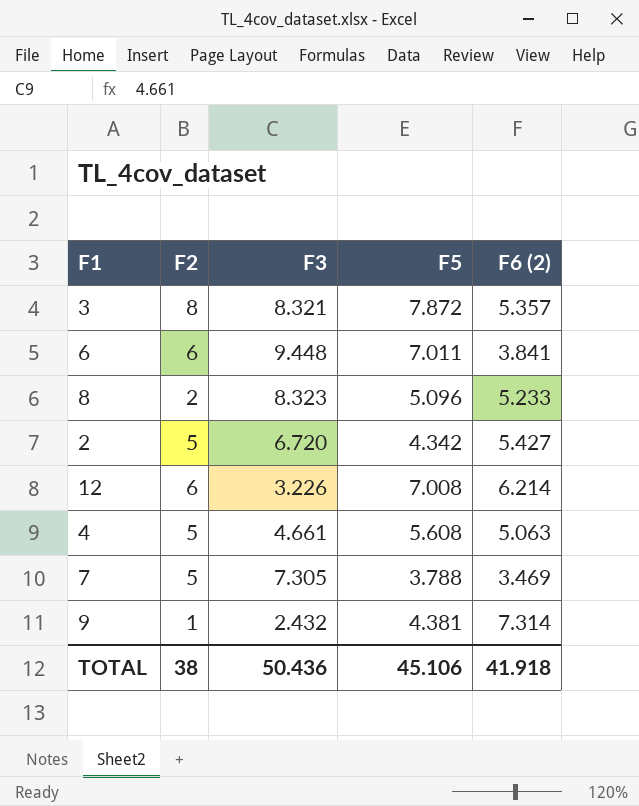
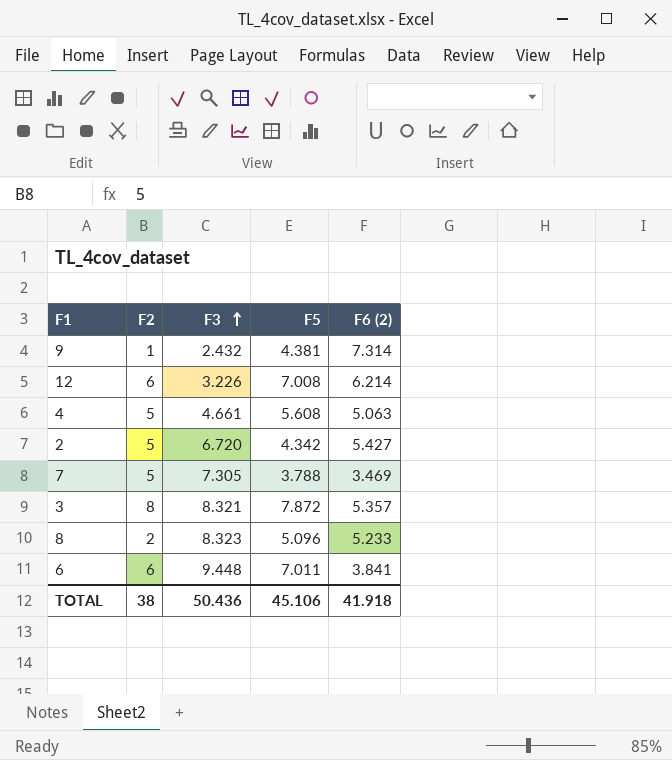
row order: none -> F3 ascending

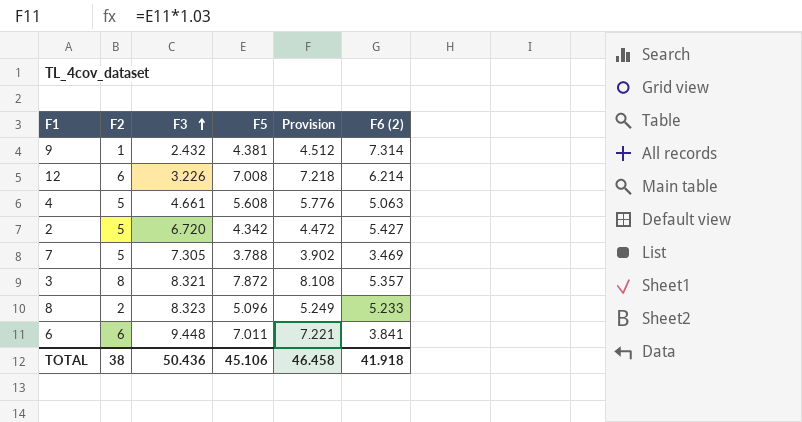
column Provision | formula: none -> [F5] * 1.03

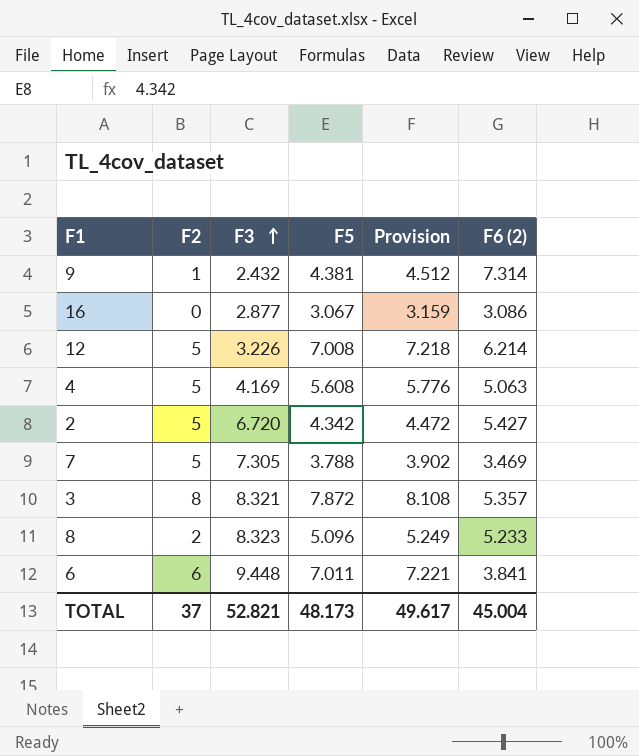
row 16: none -> 0 | 2.877 | 3.067 | 3.159 | 3.086
12 | F2: 6 -> 5
4 | F3: 4.661 -> 4.169
TOTAL | F2: 38 -> 37
TOTAL | F3: 50.436 -> 52.821
TOTAL | F5: 45.106 -> 48.173
TOTAL | Provision: 46.458 -> 49.617
TOTAL | F6 (2): 41.918 -> 45.004

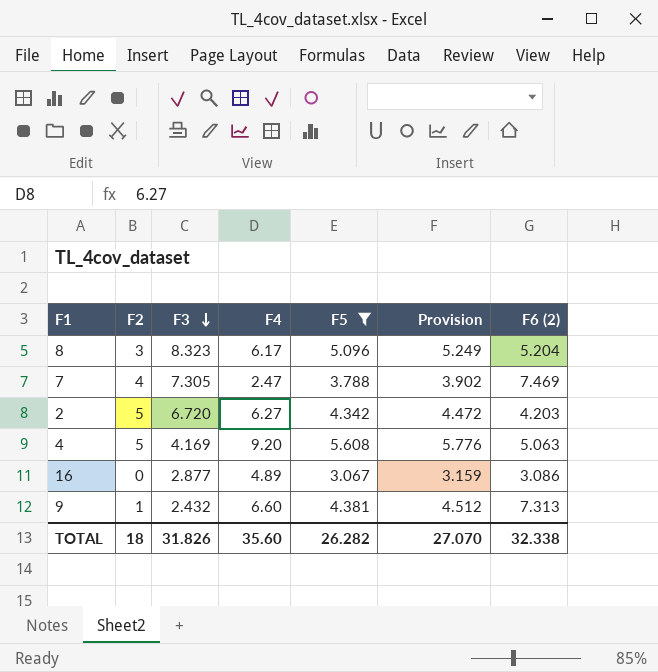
filter: none -> F5 <= 5.608
row order: F3 ascending -> F3 descending
column F4 | position: none -> 4
8 | F2: 2 -> 3
8 | F6 (2): 5.233 -> 5.204
7 | F2: 5 -> 4
7 | F6 (2): 3.469 -> 7.469
2 | F6 (2): 5.427 -> 4.203
9 | F6 (2): 7.314 -> 7.313
TOTAL | F2: 37 -> 18
TOTAL | F3: 52.821 -> 31.826
TOTAL | F5: 48.173 -> 26.282
TOTAL | Provision: 49.617 -> 27.070
TOTAL | F6 (2): 45.004 -> 32.338

